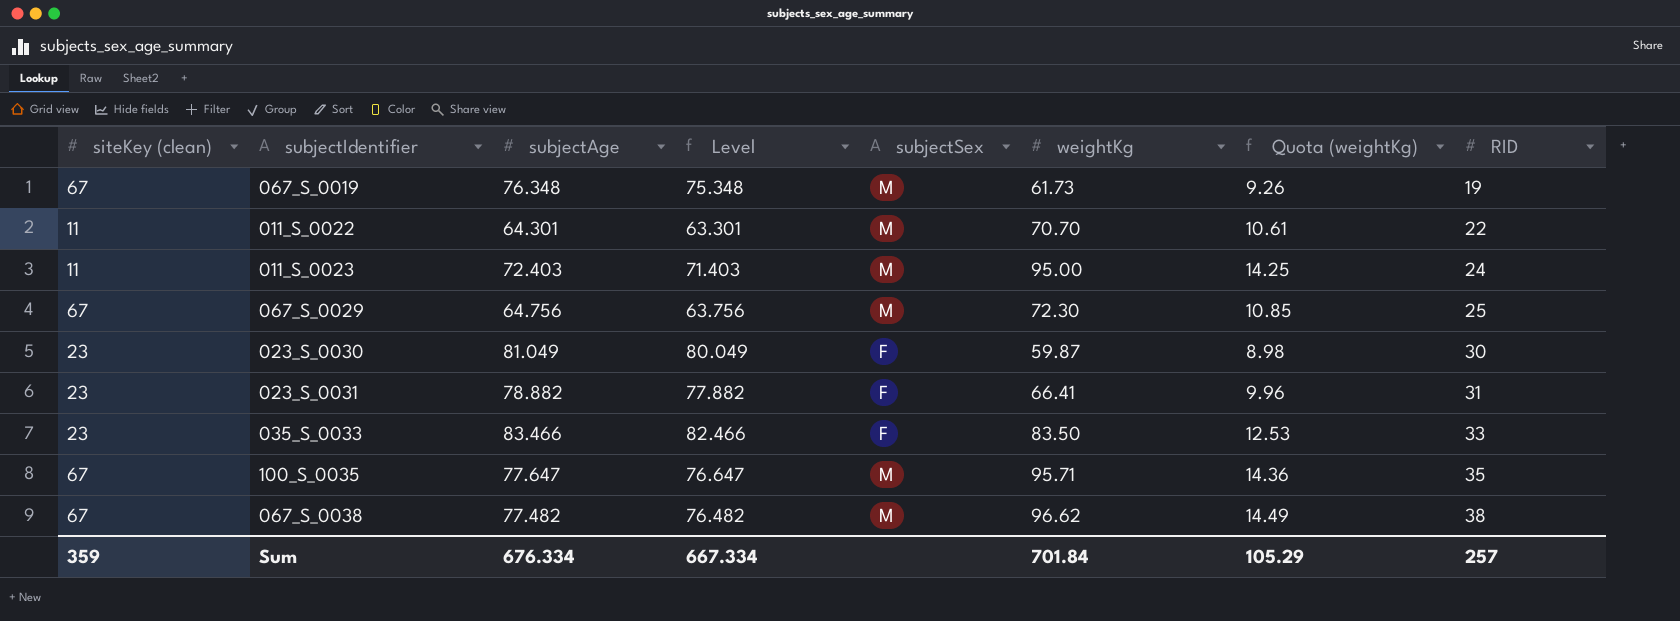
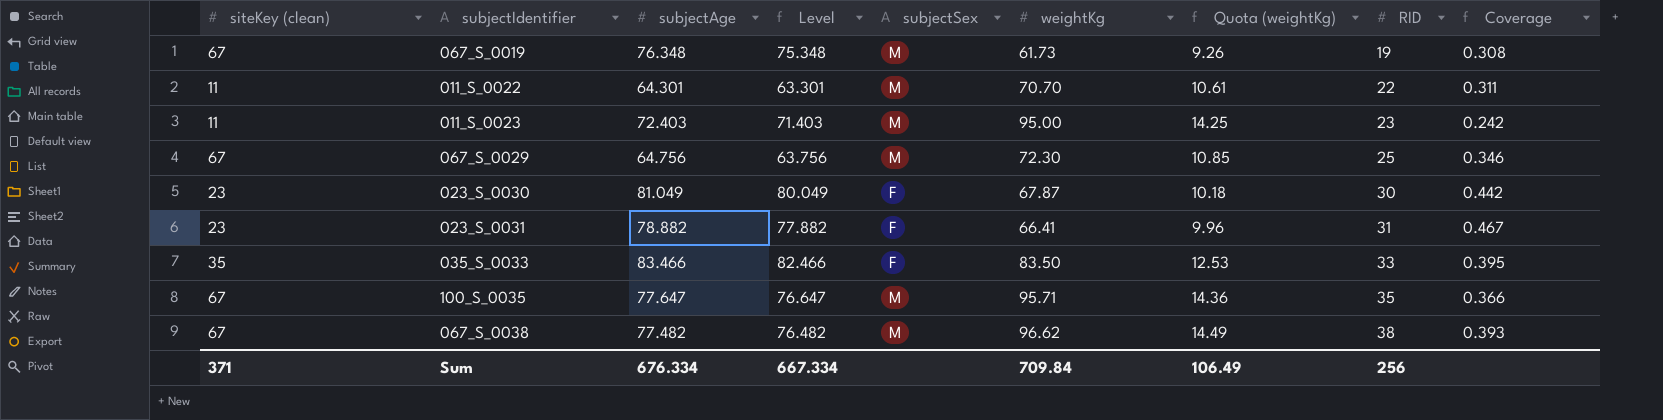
column Coverage | formula: none -> [RID] / [weightKg]
011_S_0023 | RID: 24 -> 23
023_S_0030 | weightKg: 59.87 -> 67.87
023_S_0030 | Quota (weightKg): 8.98 -> 10.18
035_S_0033 | siteKey (clean): 23 -> 35
Sum | siteKey (clean): 359 -> 371
Sum | weightKg: 701.84 -> 709.84
Sum | Quota (weightKg): 105.29 -> 106.49
Sum | RID: 257 -> 256

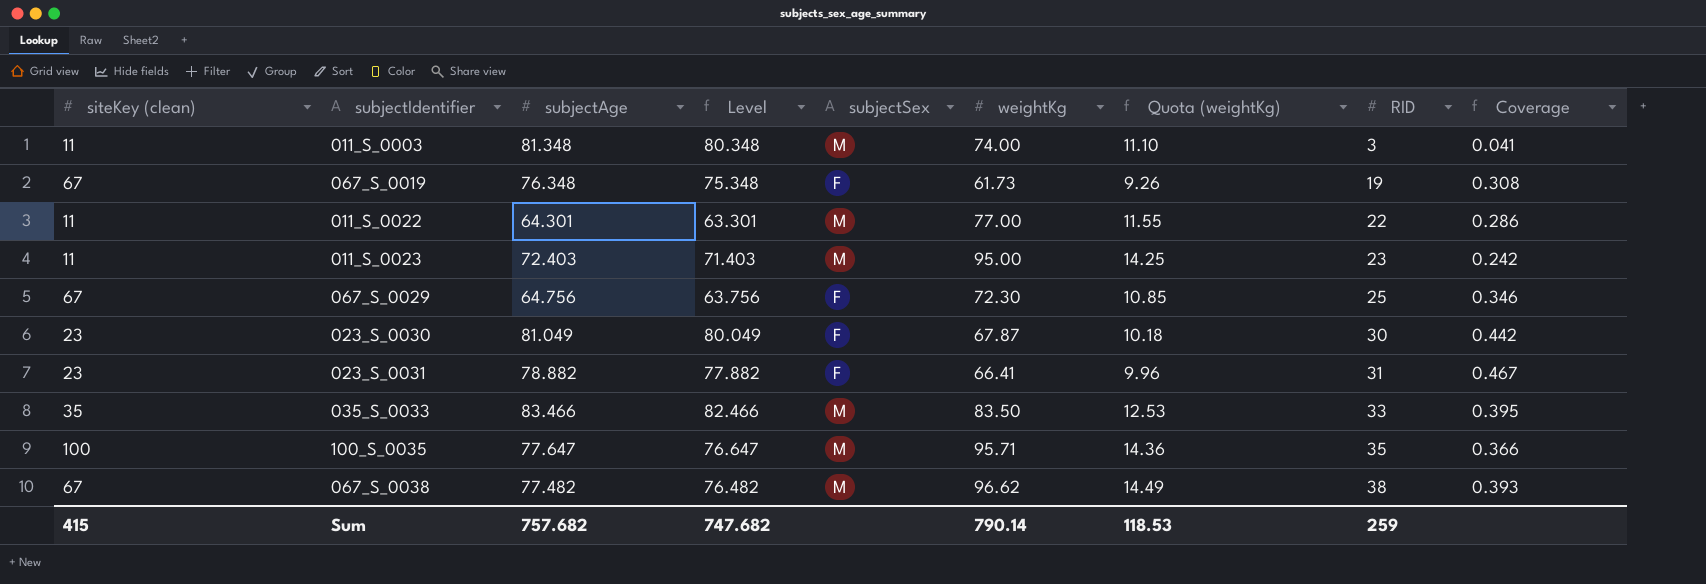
row 011_S_0003: none -> 11 | 81.348 | 80.348 | M | 74.00 | 11.10 | 3 | 0.041
067_S_0019 | subjectSex: M -> F
011_S_0022 | weightKg: 70.70 -> 77.00
011_S_0022 | Quota (weightKg): 10.61 -> 11.55
011_S_0022 | Coverage: 0.311 -> 0.286
067_S_0029 | subjectSex: M -> F
035_S_0033 | subjectSex: F -> M
100_S_0035 | siteKey (clean): 67 -> 100
Sum | siteKey (clean): 371 -> 415
Sum | subjectAge: 676.334 -> 757.682
Sum | Level: 667.334 -> 747.682
Sum | weightKg: 709.84 -> 790.14
Sum | Quota (weightKg): 106.49 -> 118.53
Sum | RID: 256 -> 259

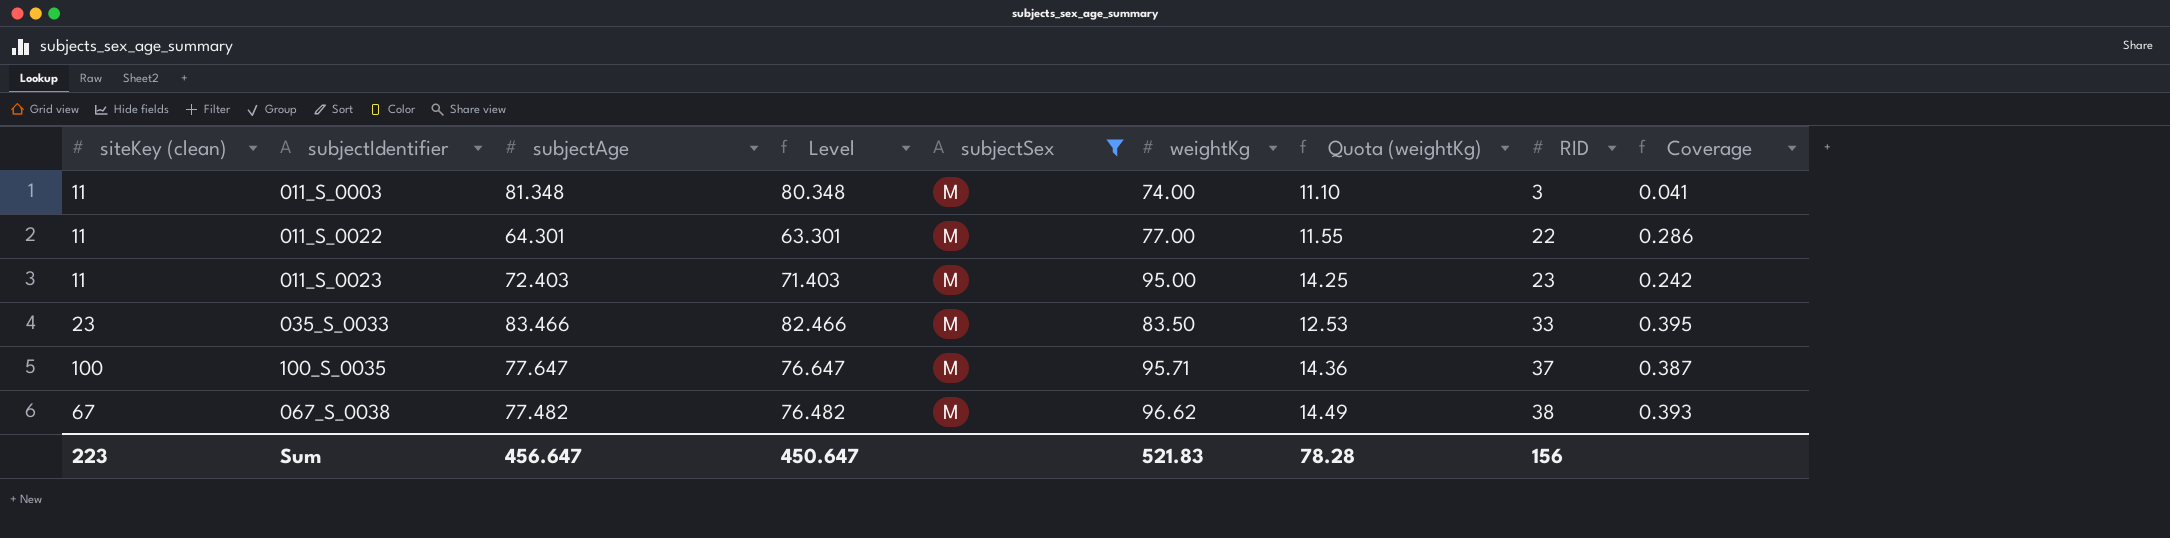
filter: none -> subjectSex = M
035_S_0033 | siteKey (clean): 35 -> 23
100_S_0035 | RID: 35 -> 37
100_S_0035 | Coverage: 0.366 -> 0.387
Sum | siteKey (clean): 415 -> 223
Sum | subjectAge: 757.682 -> 456.647
Sum | Level: 747.682 -> 450.647
Sum | weightKg: 790.14 -> 521.83
Sum | Quota (weightKg): 118.53 -> 78.28
Sum | RID: 259 -> 156

